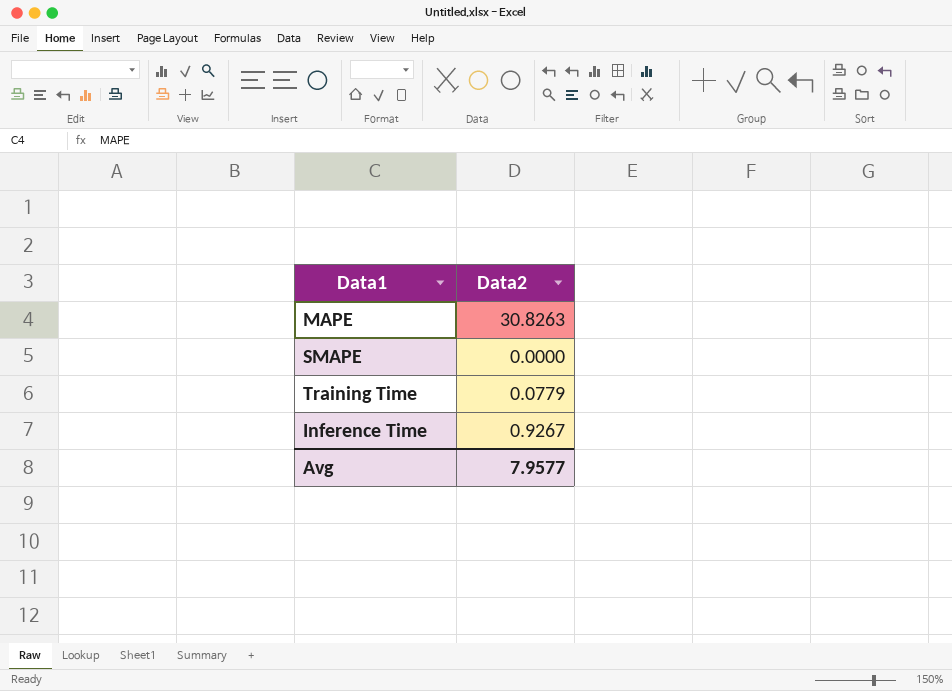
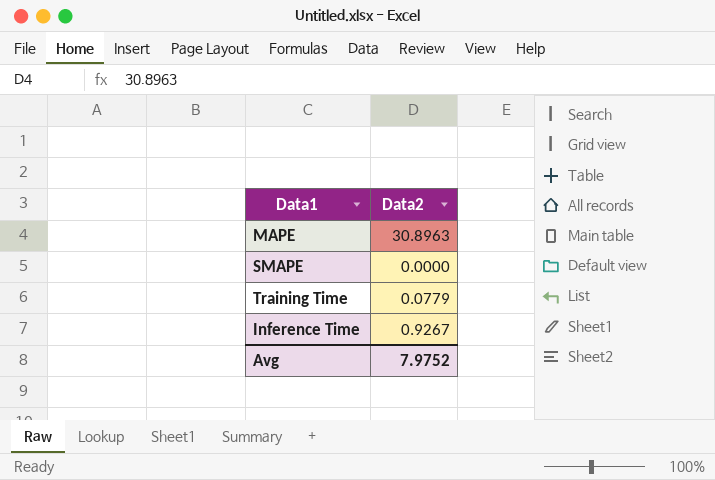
MAPE | Data2: 30.8263 -> 30.8963
Avg | Data2: 7.9577 -> 7.9752

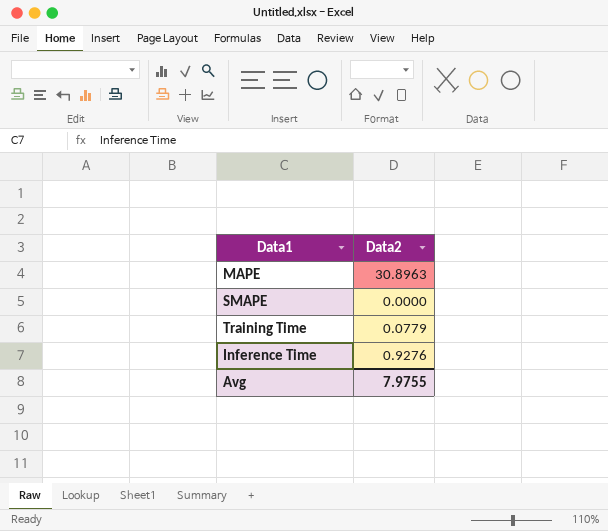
Inference Time | Data2: 0.9267 -> 0.9276
Avg | Data2: 7.9752 -> 7.9755

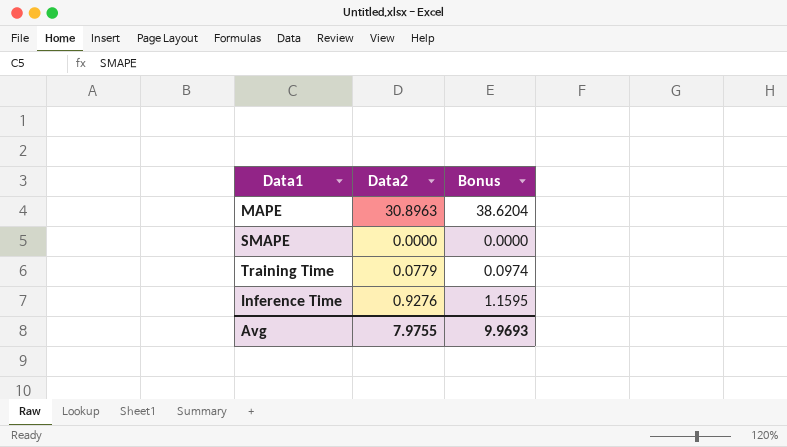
column Bonus | formula: none -> [Data2] * 1.25

